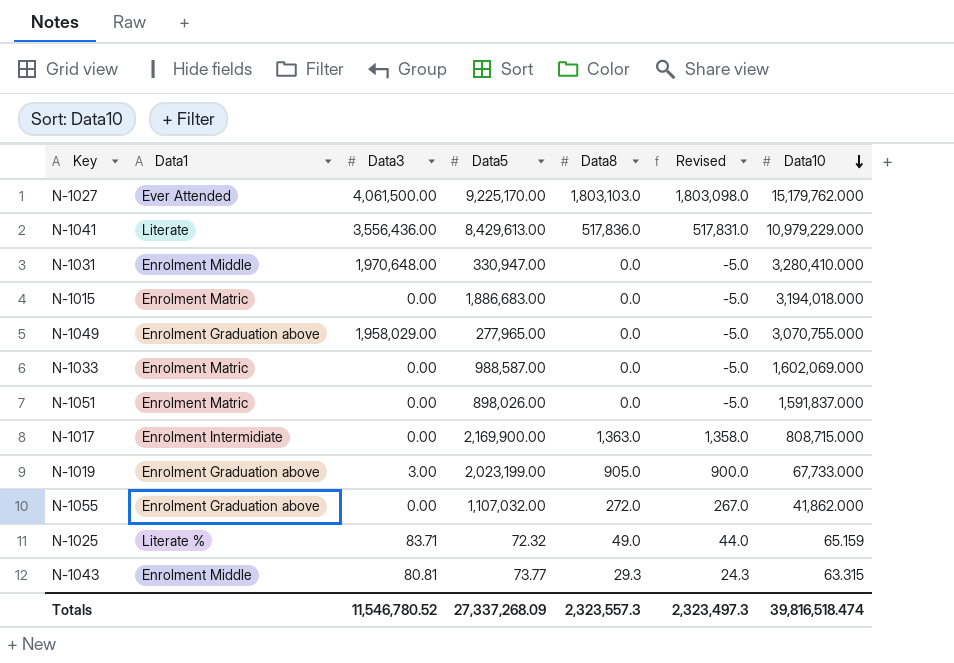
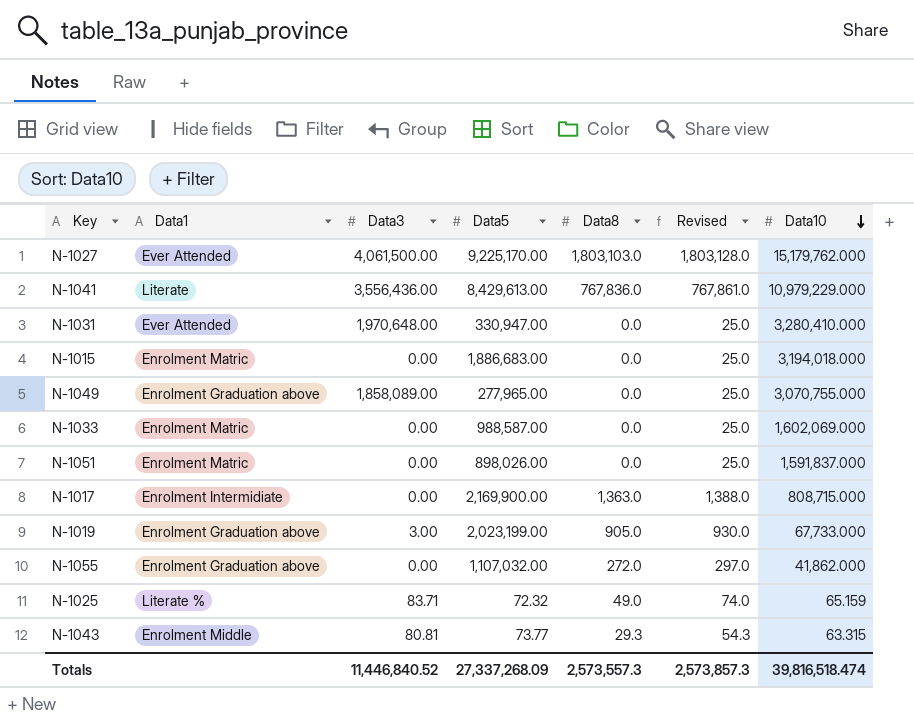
column Revised | formula: [Data8] - 5 -> [Data8] + 25
N-1041 | Data8: 517,836.0 -> 767,836.0
N-1031 | Data1: Enrolment Middle -> Ever Attended
N-1049 | Data3: 1,958,029.00 -> 1,858,089.00
Totals | Data3: 11,546,780.52 -> 11,446,840.52
Totals | Data8: 2,323,557.3 -> 2,573,557.3
Totals | Revised: 2,323,497.3 -> 2,573,857.3

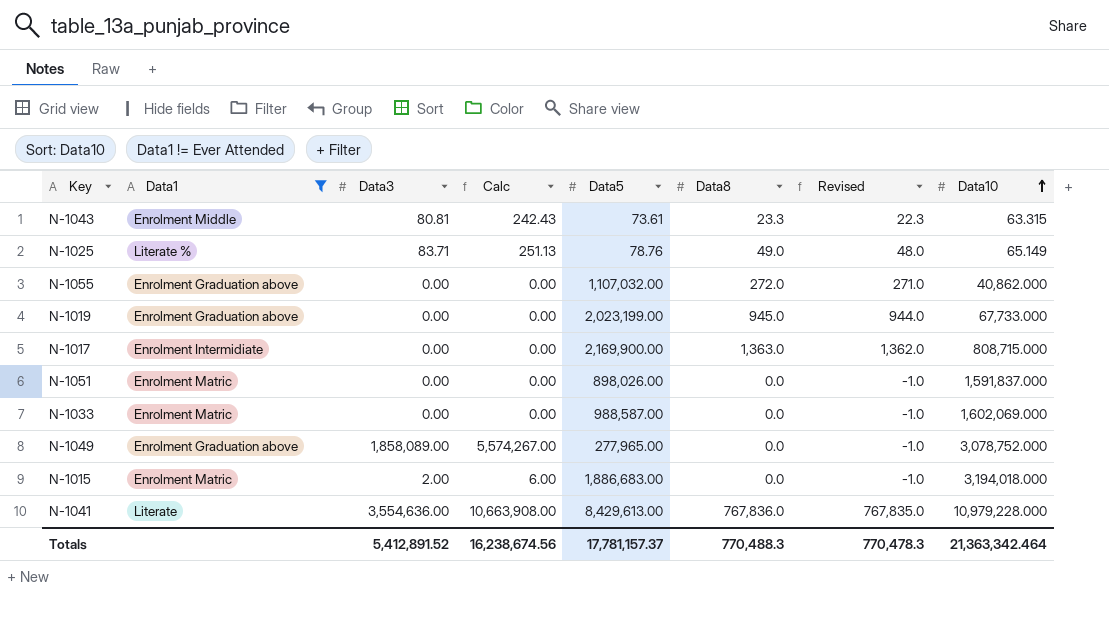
filter: none -> Data1 != Ever Attended
row order: Data10 descending -> Data10 ascending
column Calc | formula: none -> [Data3] * 3
column Revised | formula: [Data8] + 25 -> [Data8] - 1
N-1043 | Data5: 73.77 -> 73.61
N-1043 | Data8: 29.3 -> 23.3
N-1025 | Data5: 72.32 -> 78.76
N-1025 | Data10: 65.159 -> 65.149
N-1055 | Data10: 41,862.000 -> 40,862.000
N-1019 | Data3: 3.00 -> 0.00
N-1019 | Data8: 905.0 -> 945.0
N-1049 | Data10: 3,070,755.000 -> 3,078,752.000
N-1015 | Data3: 0.00 -> 2.00
N-1041 | Data3: 3,556,436.00 -> 3,554,636.00
N-1041 | Data10: 10,979,229.000 -> 10,979,228.000
Totals | Data3: 11,446,840.52 -> 5,412,891.52
Totals | Data5: 27,337,268.09 -> 17,781,157.37
Totals | Data8: 2,573,557.3 -> 770,488.3
Totals | Revised: 2,573,857.3 -> 770,478.3
Totals | Data10: 39,816,518.474 -> 21,363,342.464

